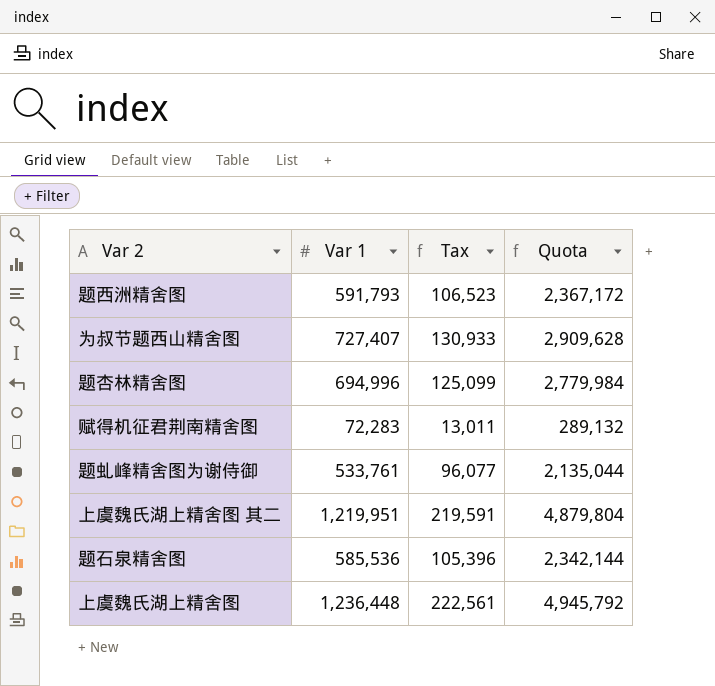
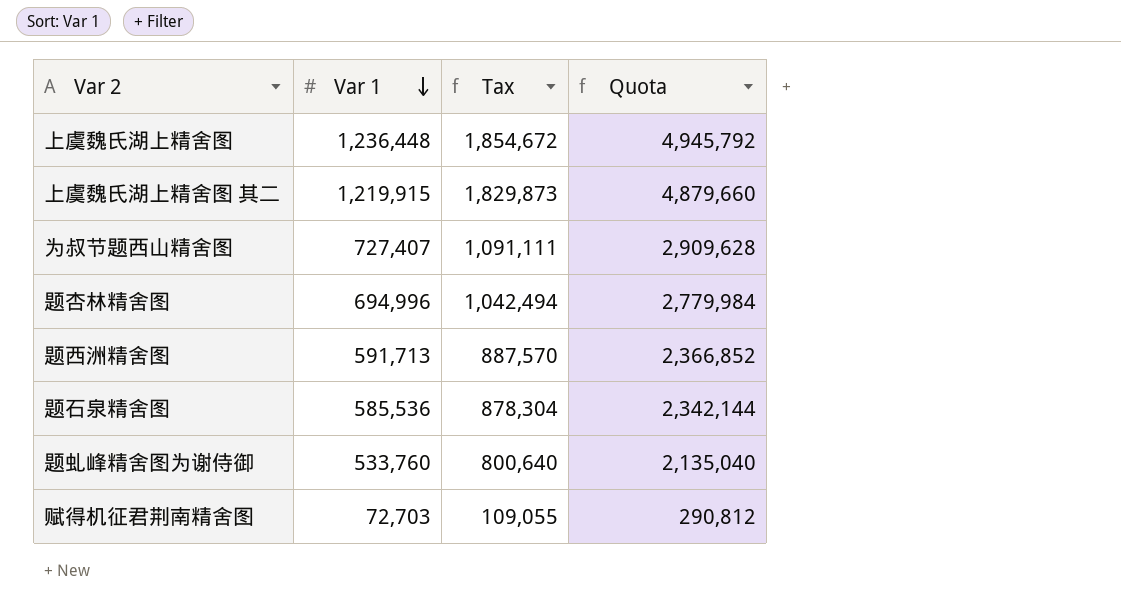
row order: none -> Var 1 descending
column Tax | formula: [Var 1] * 0.18 -> [Var 1] * 1.5
上虞魏氏湖上精舍图 其二 | Var 1: 1,219,951 -> 1,219,915
上虞魏氏湖上精舍图 其二 | Quota: 4,879,804 -> 4,879,660
题西洲精舍图 | Var 1: 591,793 -> 591,713
题西洲精舍图 | Quota: 2,367,172 -> 2,366,852
题虬峰精舍图为谢侍御 | Var 1: 533,761 -> 533,760
题虬峰精舍图为谢侍御 | Quota: 2,135,044 -> 2,135,040
赋得机征君荆南精舍图 | Var 1: 72,283 -> 72,703
赋得机征君荆南精舍图 | Quota: 289,132 -> 290,812

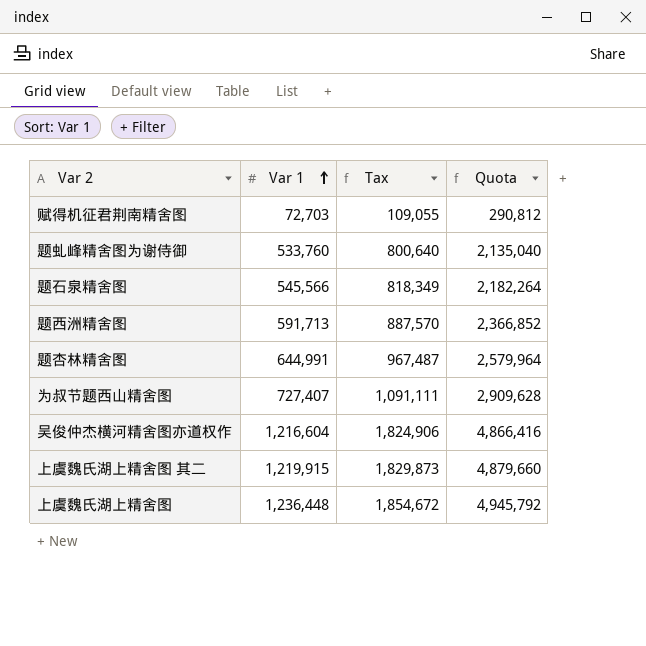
row order: Var 1 descending -> Var 1 ascending
题石泉精舍图 | Var 1: 585,536 -> 545,566
题石泉精舍图 | Tax: 878,304 -> 818,349
题石泉精舍图 | Quota: 2,342,144 -> 2,182,264
题杏林精舍图 | Var 1: 694,996 -> 644,991
题杏林精舍图 | Tax: 1,042,494 -> 967,487
题杏林精舍图 | Quota: 2,779,984 -> 2,579,964
row 吴俊仲杰横河精舍图亦道权作: none -> 1,216,604 | 1,824,906 | 4,866,416

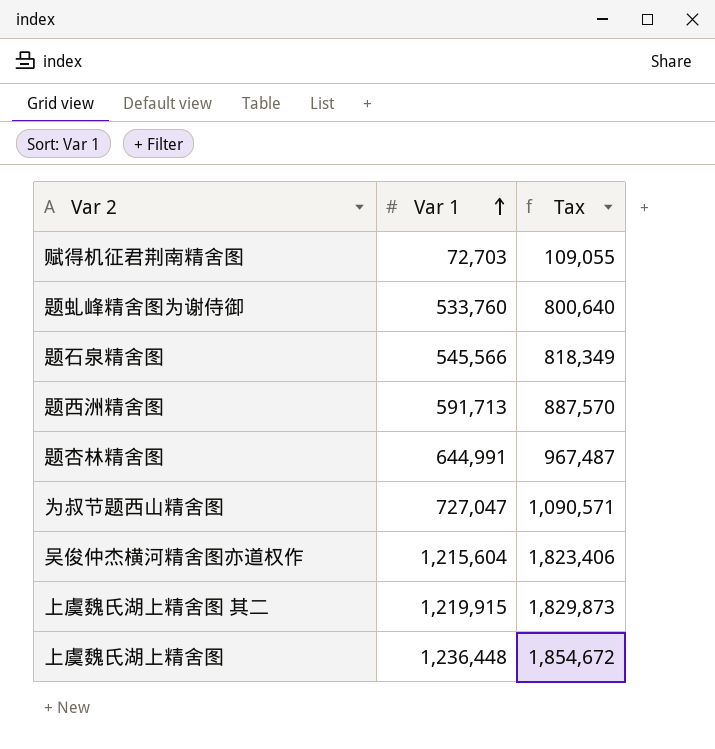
column Quota | formula: [Var 1] * 4 -> none
为叔节题西山精舍图 | Var 1: 727,407 -> 727,047
为叔节题西山精舍图 | Tax: 1,091,111 -> 1,090,571
吴俊仲杰横河精舍图亦道权作 | Var 1: 1,216,604 -> 1,215,604
吴俊仲杰横河精舍图亦道权作 | Tax: 1,824,906 -> 1,823,406

